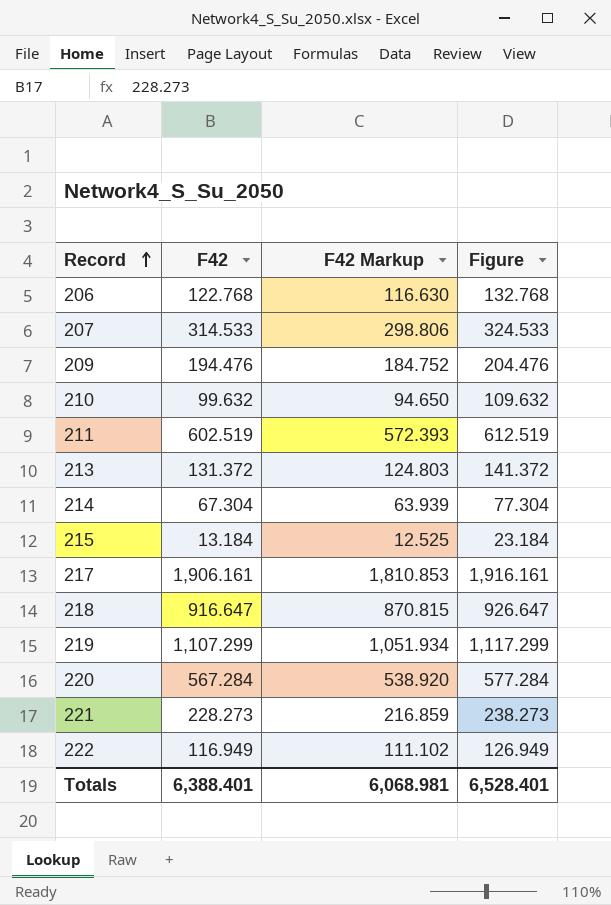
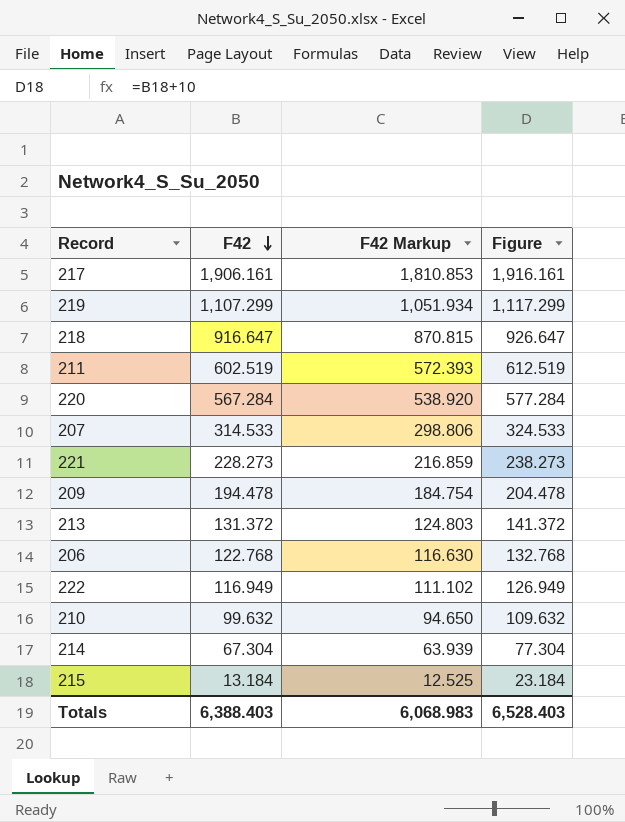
row order: Record ascending -> F42 descending
209 | F42: 194.476 -> 194.478
209 | F42 Markup: 184.752 -> 184.754
209 | Figure: 204.476 -> 204.478
Totals | F42: 6,388.401 -> 6,388.403
Totals | F42 Markup: 6,068.981 -> 6,068.983
Totals | Figure: 6,528.401 -> 6,528.403

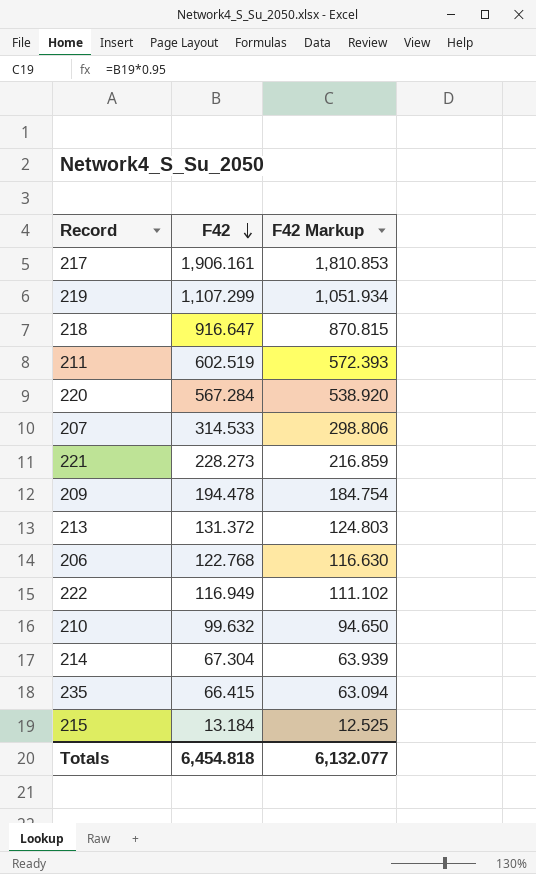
column Figure | formula: [F42] + 10 -> none
row 235: none -> 66.415 | 63.094
Totals | F42: 6,388.403 -> 6,454.818
Totals | F42 Markup: 6,068.983 -> 6,132.077

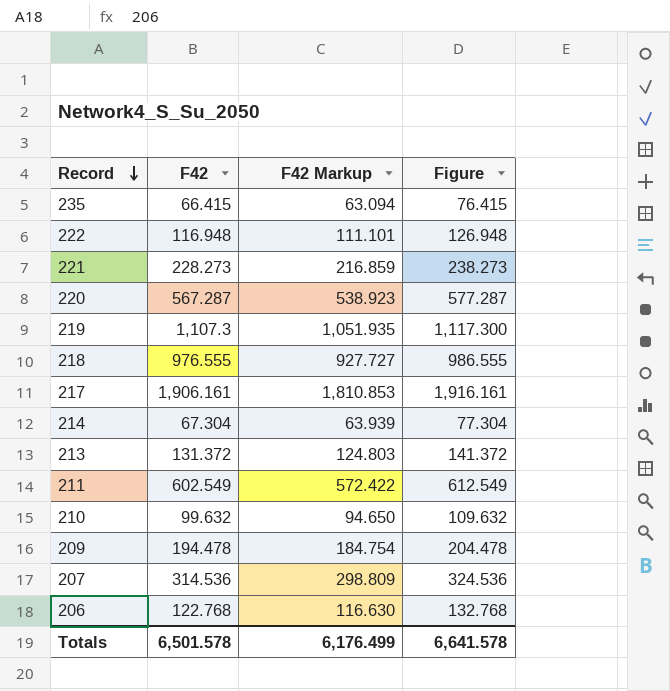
row order: F42 descending -> Record descending
column Figure | formula: none -> [F42] + 10
row 215: 13.184 | 12.525 -> none
222 | F42: 116.949 -> 116.948
222 | F42 Markup: 111.102 -> 111.101
220 | F42: 567.284 -> 567.287
220 | F42 Markup: 538.920 -> 538.923
219 | F42: 1,107.299 -> 1,107.3
219 | F42 Markup: 1,051.934 -> 1,051.935
218 | F42: 916.647 -> 976.555
218 | F42 Markup: 870.815 -> 927.727
211 | F42: 602.519 -> 602.549
211 | F42 Markup: 572.393 -> 572.422
207 | F42: 314.533 -> 314.536
207 | F42 Markup: 298.806 -> 298.809
Totals | F42: 6,454.818 -> 6,501.578
Totals | F42 Markup: 6,132.077 -> 6,176.499

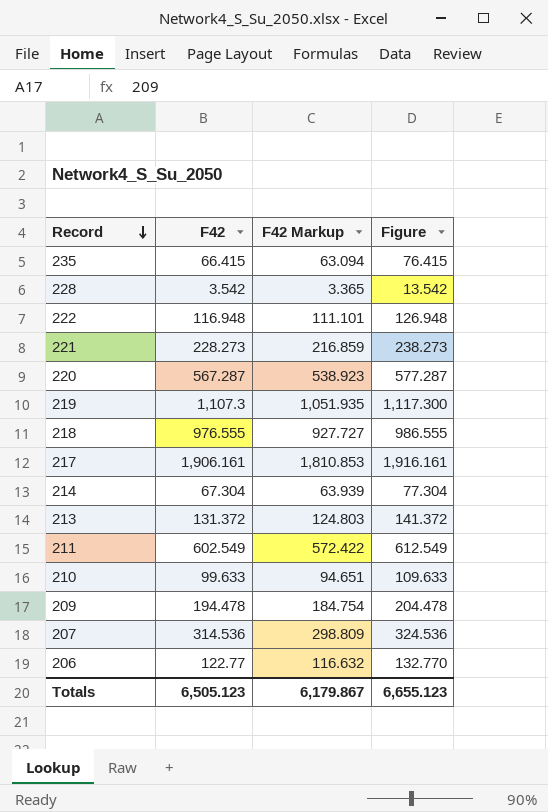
row 228: none -> 3.542 | 3.365 | 13.542
210 | F42: 99.632 -> 99.633
210 | F42 Markup: 94.650 -> 94.651
210 | Figure: 109.632 -> 109.633
206 | F42: 122.768 -> 122.77
206 | F42 Markup: 116.630 -> 116.632
206 | Figure: 132.768 -> 132.770
Totals | F42: 6,501.578 -> 6,505.123
Totals | F42 Markup: 6,176.499 -> 6,179.867
Totals | Figure: 6,641.578 -> 6,655.123

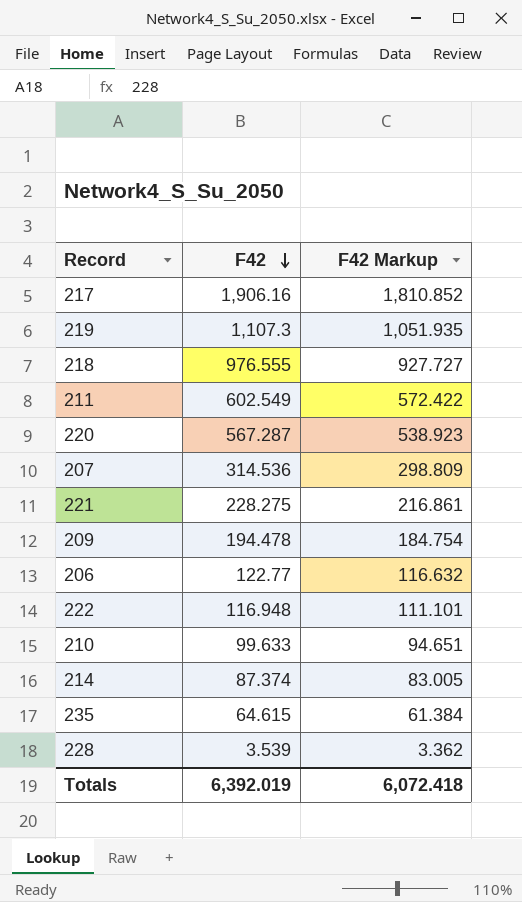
row order: Record descending -> F42 descending
column Figure | formula: [F42] + 10 -> none
row 213: 131.372 | 124.803 | 141.372 -> none
217 | F42: 1,906.161 -> 1,906.16
217 | F42 Markup: 1,810.853 -> 1,810.852
221 | F42: 228.273 -> 228.275
221 | F42 Markup: 216.859 -> 216.861
214 | F42: 67.304 -> 87.374
214 | F42 Markup: 63.939 -> 83.005
235 | F42: 66.415 -> 64.615
235 | F42 Markup: 63.094 -> 61.384
228 | F42: 3.542 -> 3.539
228 | F42 Markup: 3.365 -> 3.362
Totals | F42: 6,505.123 -> 6,392.019
Totals | F42 Markup: 6,179.867 -> 6,072.418

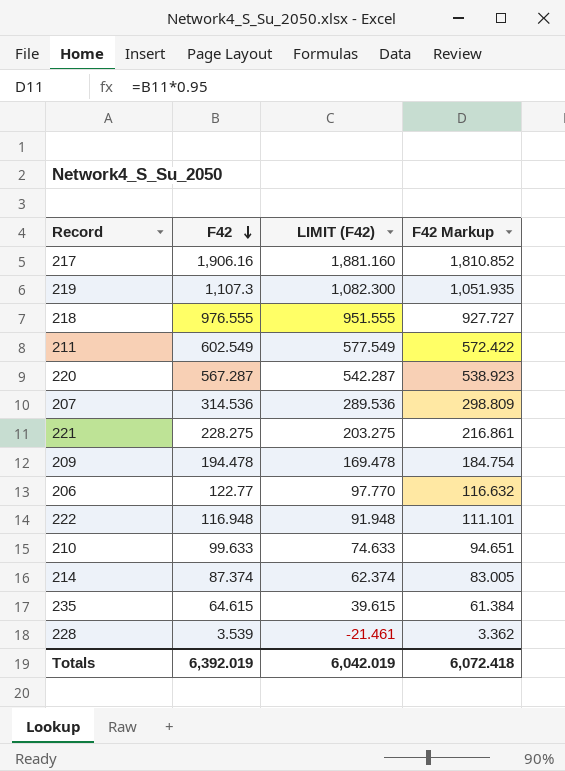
column LIMIT (F42) | formula: none -> [F42] - 25

